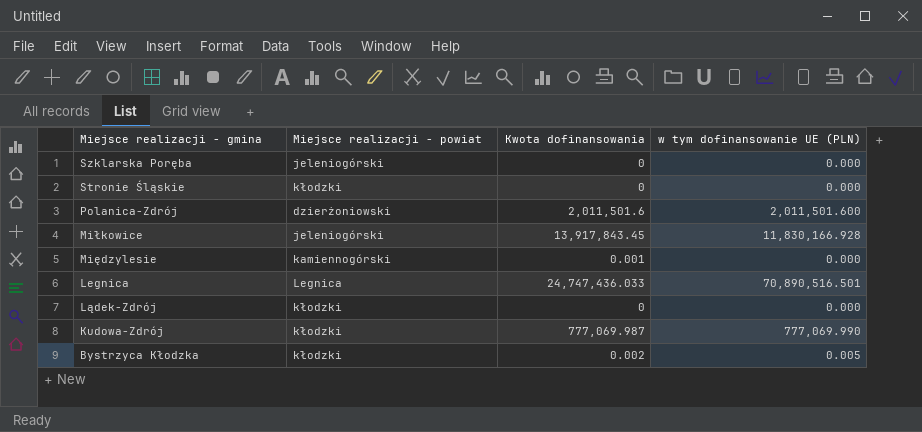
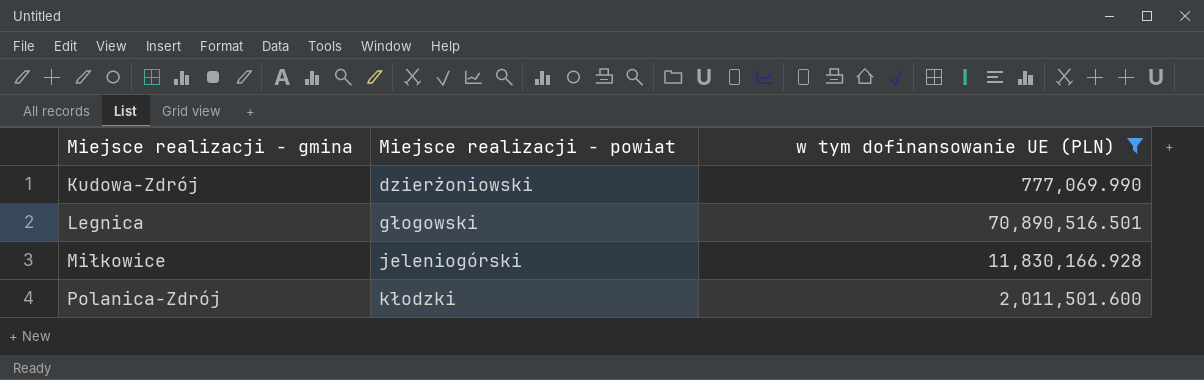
filter: none -> w tym dofinansowanie UE (PLN) >= 777,069.990
row order: Miejsce realizacji - gmina descending -> Miejsce realizacji - gmina ascending
column Kwota dofinansowania | position: 3 -> none
Kudowa-Zdrój | Miejsce realizacji - powiat: kłodzki -> dzierżoniowski
Legnica | Miejsce realizacji - powiat: Legnica -> głogowski
Polanica-Zdrój | Miejsce realizacji - powiat: dzierżoniowski -> kłodzki

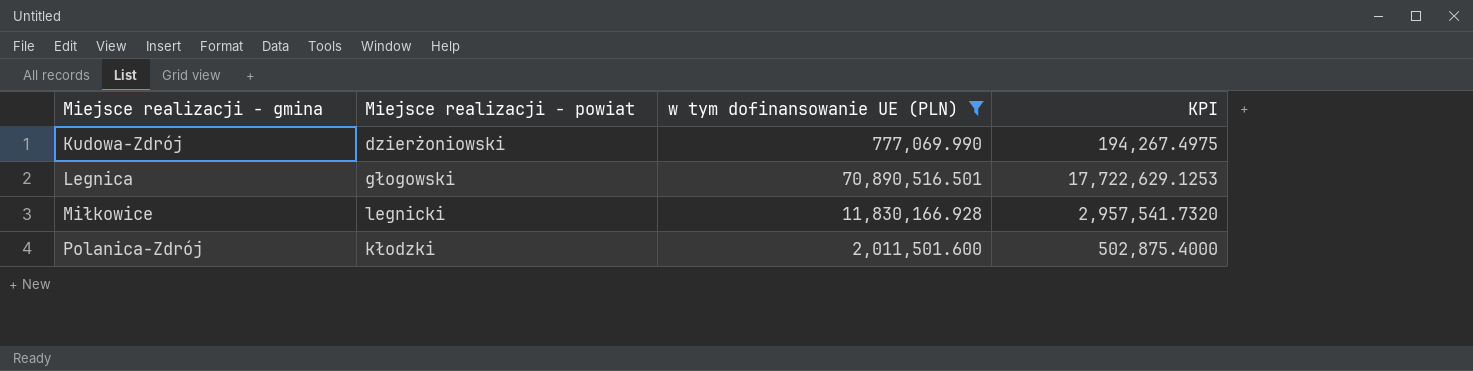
column KPI | formula: none -> [w tym dofinansowanie UE (PLN)] * 0.25
Miłkowice | Miejsce realizacji - powiat: jeleniogórski -> legnicki

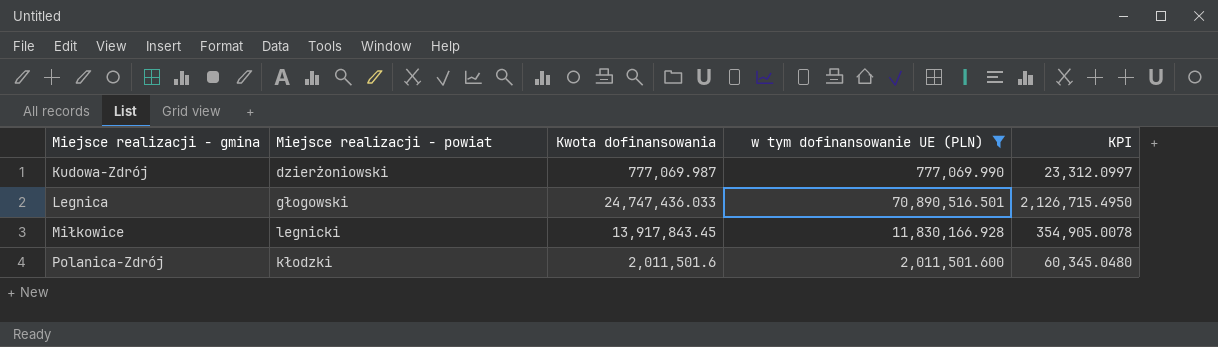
column Kwota dofinansowania | position: none -> 3
column KPI | formula: [w tym dofinansowanie UE (PLN)] * 0.25 -> [w tym dofinansowanie UE (PLN)] * 0.03

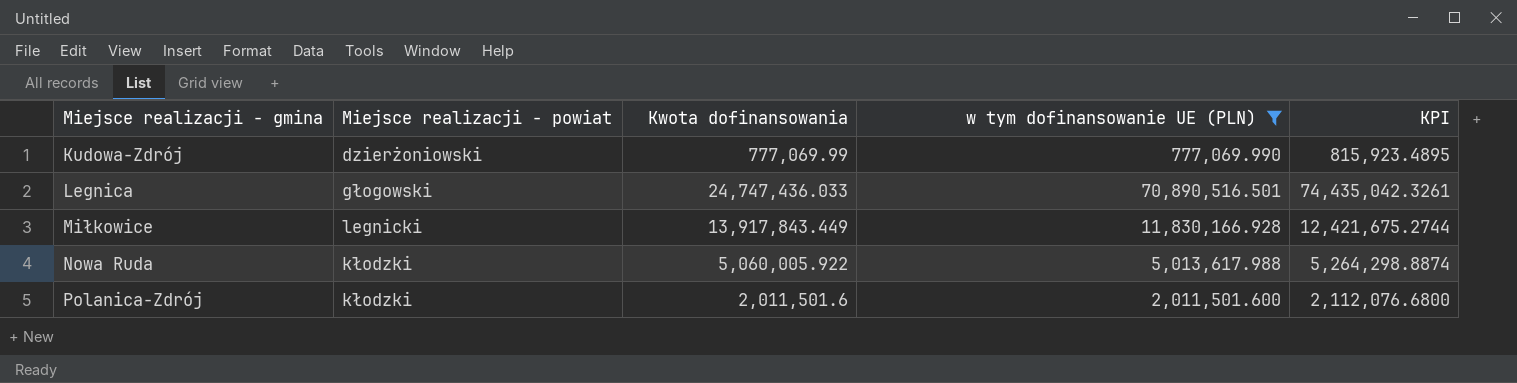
column KPI | formula: [w tym dofinansowanie UE (PLN)] * 0.03 -> [w tym dofinansowanie UE (PLN)] * 1.05
Kudowa-Zdrój | Kwota dofinansowania: 777,069.987 -> 777,069.99
Miłkowice | Kwota dofinansowania: 13,917,843.45 -> 13,917,843.449
row Nowa Ruda: none -> kłodzki | 5,060,005.922 | 5,013,617.988 | 5,264,298.8874

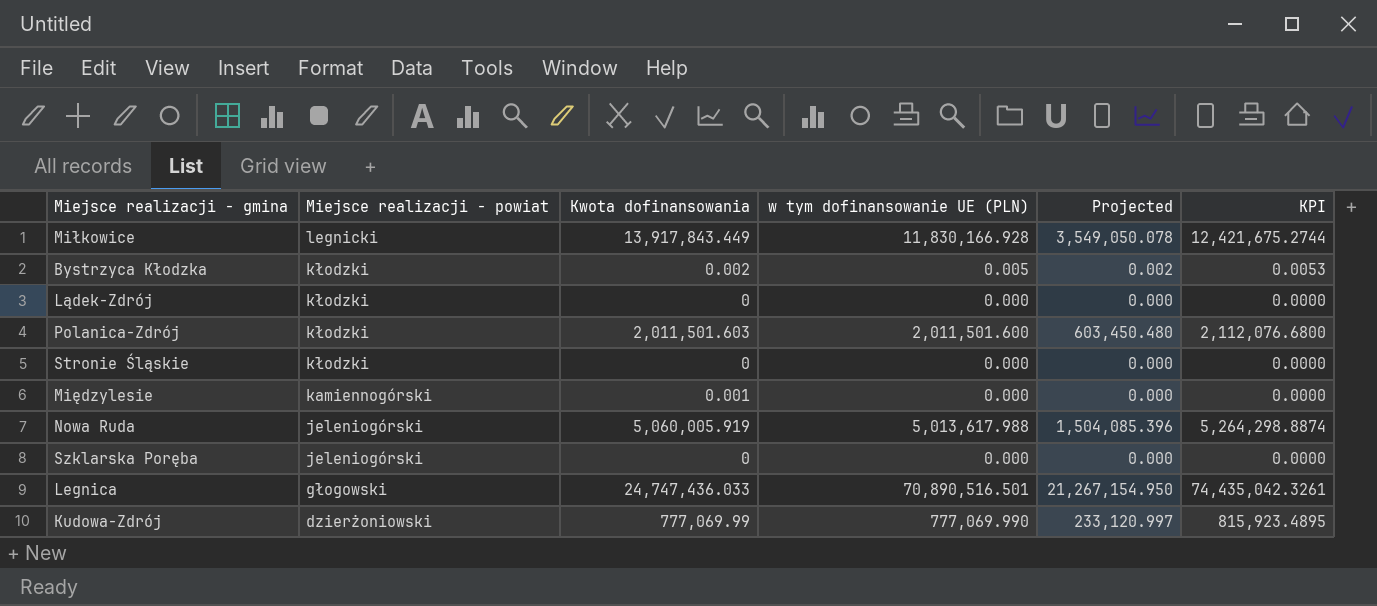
filter: w tym dofinansowanie UE (PLN) >= 777,069.990 -> none
row order: Miejsce realizacji - gmina ascending -> Miejsce realizacji - powiat descending
column Projected | formula: none -> [w tym dofinansowanie UE (PLN)] * 0.3
Polanica-Zdrój | Kwota dofinansowania: 2,011,501.6 -> 2,011,501.603
Nowa Ruda | Miejsce realizacji - powiat: kłodzki -> jeleniogórski
Nowa Ruda | Kwota dofinansowania: 5,060,005.922 -> 5,060,005.919

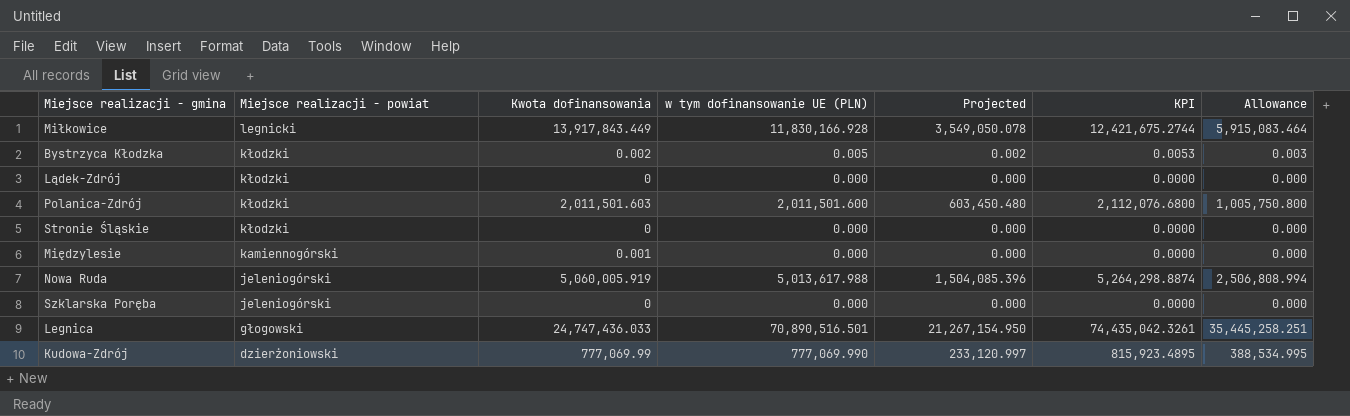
column Allowance | formula: none -> [w tym dofinansowanie UE (PLN)] * 0.5

